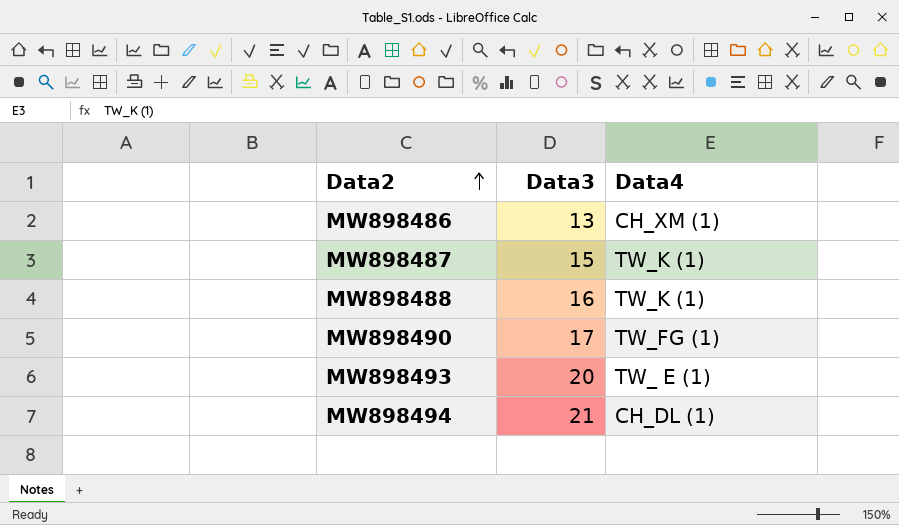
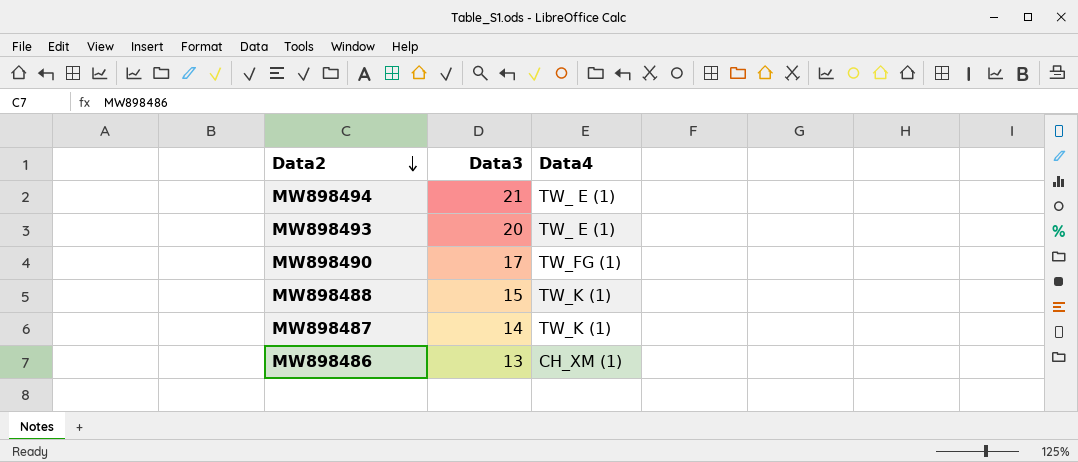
row order: Data2 ascending -> Data2 descending
MW898494 | Data4: CH_DL (1) -> TW_ E (1)
MW898488 | Data3: 16 -> 15
MW898487 | Data3: 15 -> 14

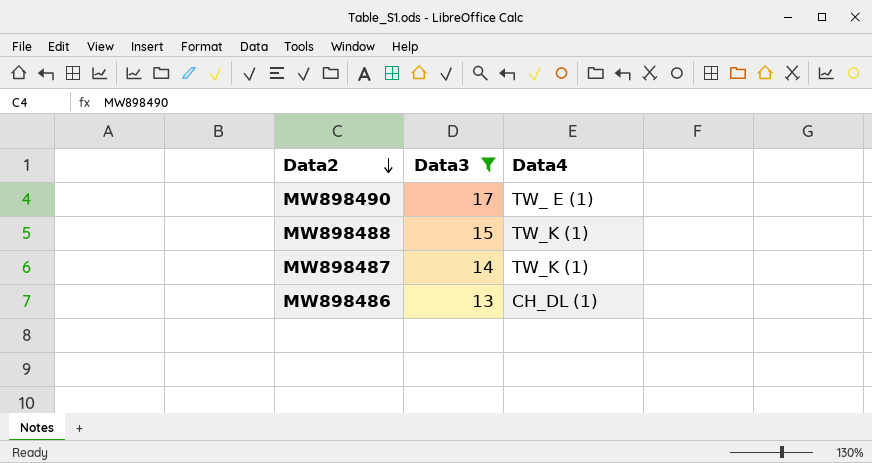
filter: none -> Data3 <= 17
MW898490 | Data4: TW_FG (1) -> TW_ E (1)
MW898486 | Data4: CH_XM (1) -> CH_DL (1)

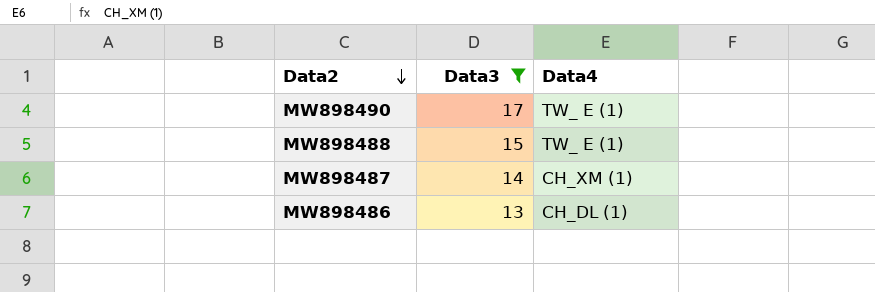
MW898488 | Data4: TW_K (1) -> TW_ E (1)
MW898487 | Data4: TW_K (1) -> CH_XM (1)

